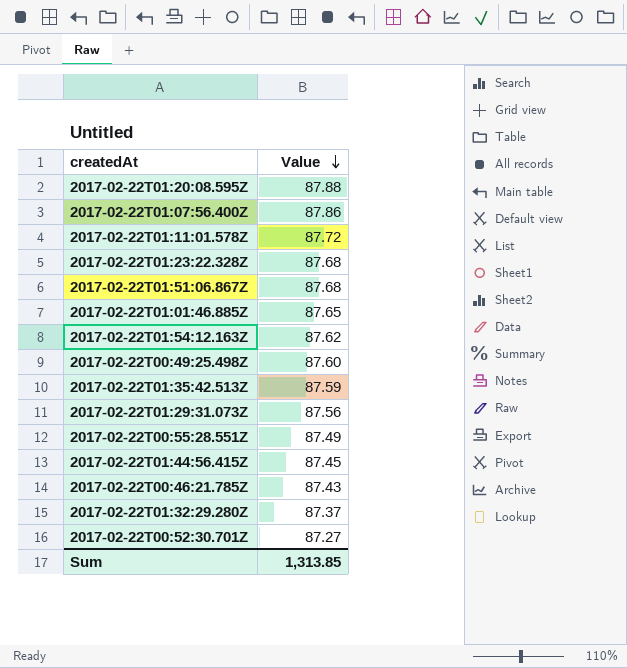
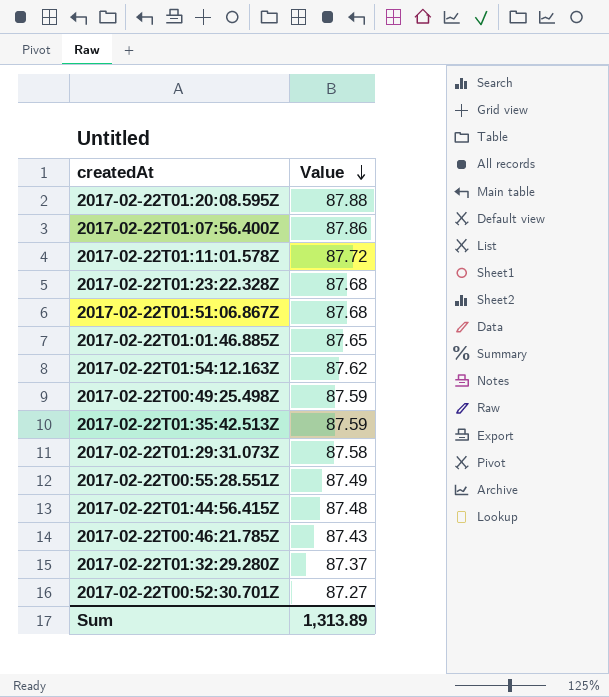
2017-02-22T00:49:25.498Z | Value: 87.60 -> 87.59
2017-02-22T01:29:31.073Z | Value: 87.56 -> 87.58
2017-02-22T01:44:56.415Z | Value: 87.45 -> 87.48
Sum | Value: 1,313.85 -> 1,313.89

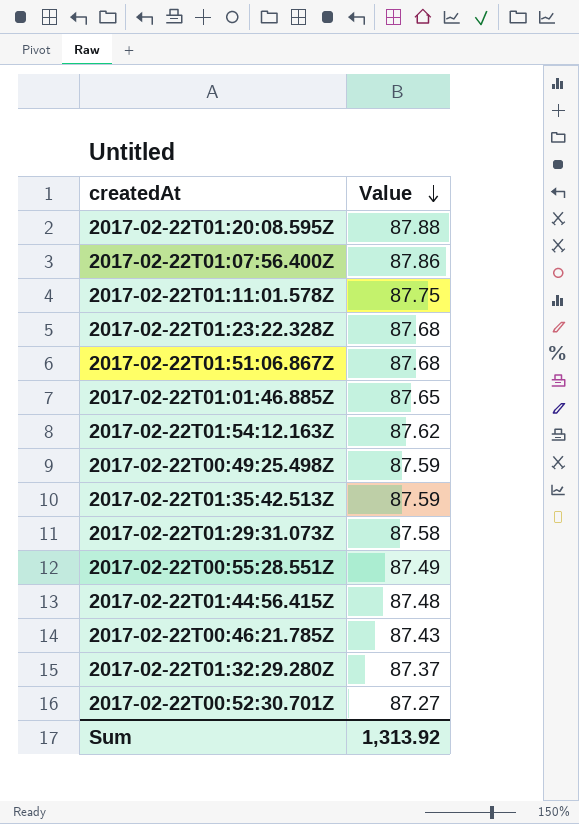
2017-02-22T01:11:01.578Z | Value: 87.72 -> 87.75
Sum | Value: 1,313.89 -> 1,313.92

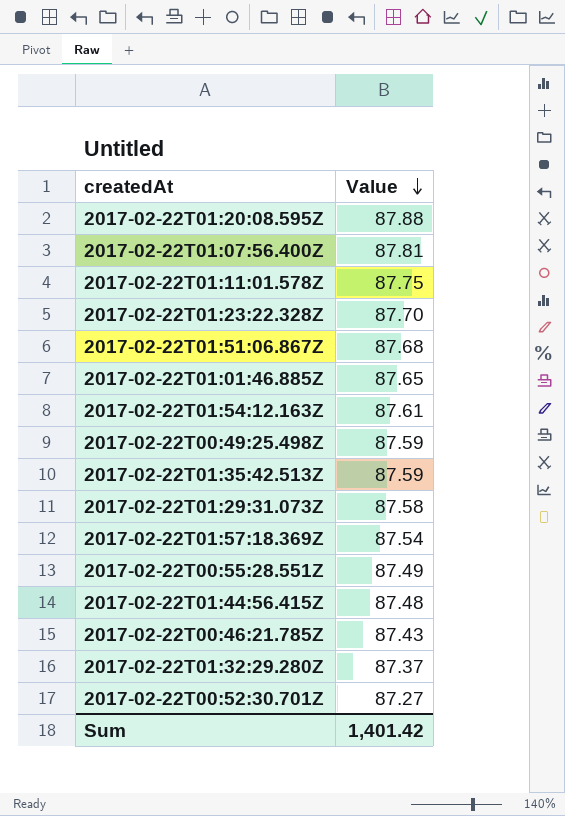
2017-02-22T01:07:56.400Z | Value: 87.86 -> 87.81
2017-02-22T01:23:22.328Z | Value: 87.68 -> 87.70
2017-02-22T01:54:12.163Z | Value: 87.62 -> 87.61
row 2017-02-22T01:57:18.369Z: none -> 87.54
Sum | Value: 1,313.92 -> 1,401.42

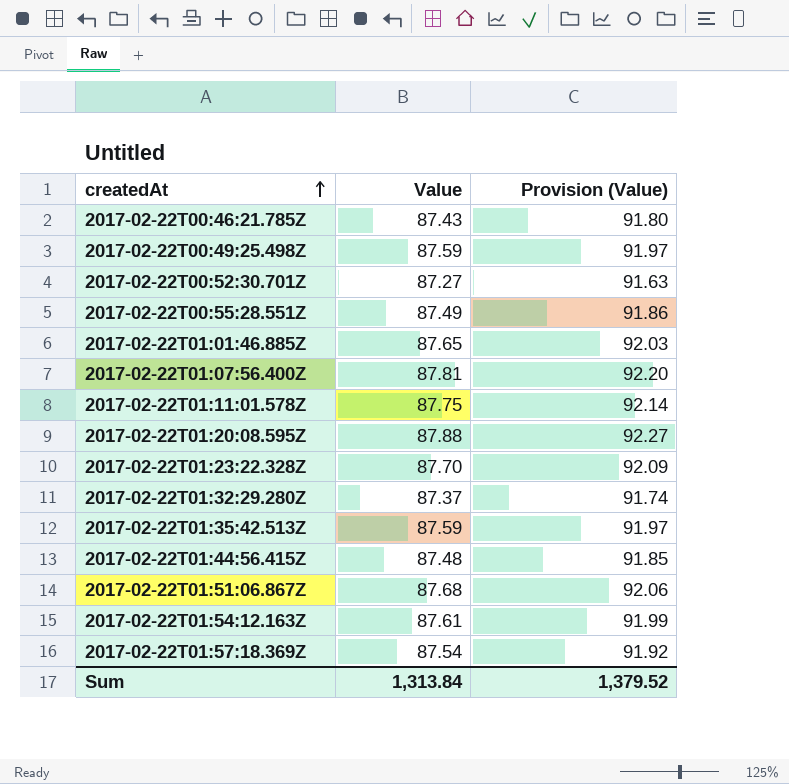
row order: Value descending -> createdAt ascending
column Provision (Value) | formula: none -> [Value] * 1.05
row 2017-02-22T01:29:31.073Z: 87.58 -> none
Sum | Value: 1,401.42 -> 1,313.84

